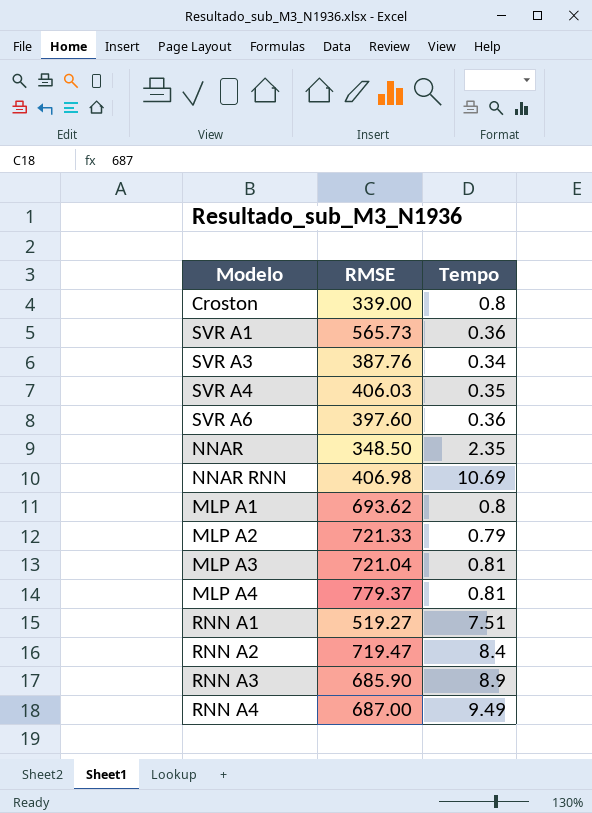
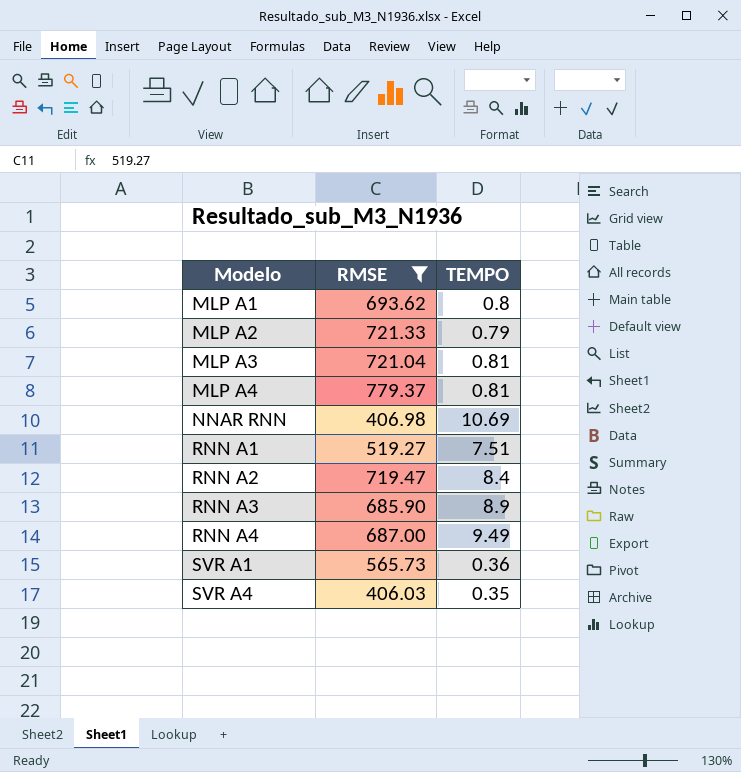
filter: none -> RMSE >= 406.03
row order: none -> Modelo ascending
column name: Tempo -> TEMPO

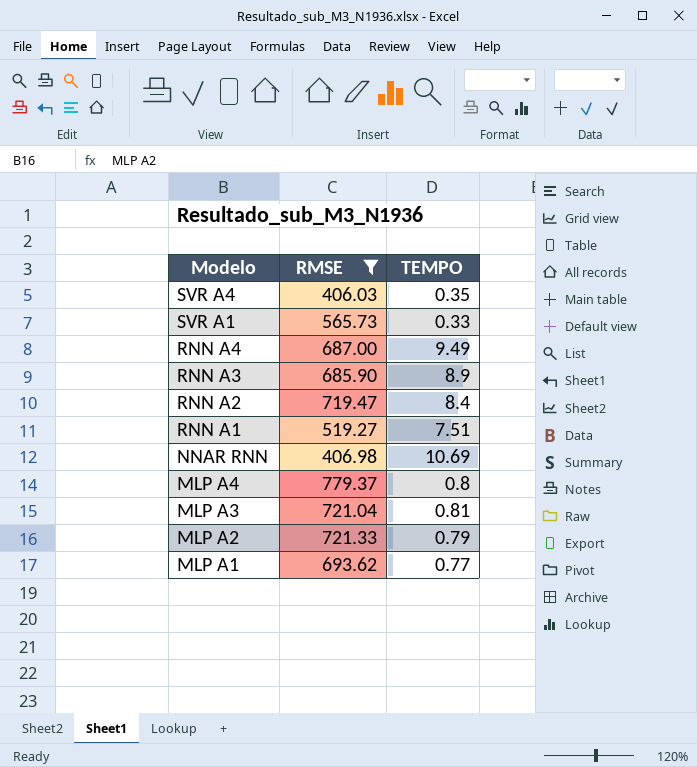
row order: Modelo ascending -> Modelo descending
SVR A1 | TEMPO: 0.36 -> 0.33
MLP A4 | TEMPO: 0.81 -> 0.8
MLP A1 | TEMPO: 0.8 -> 0.77

